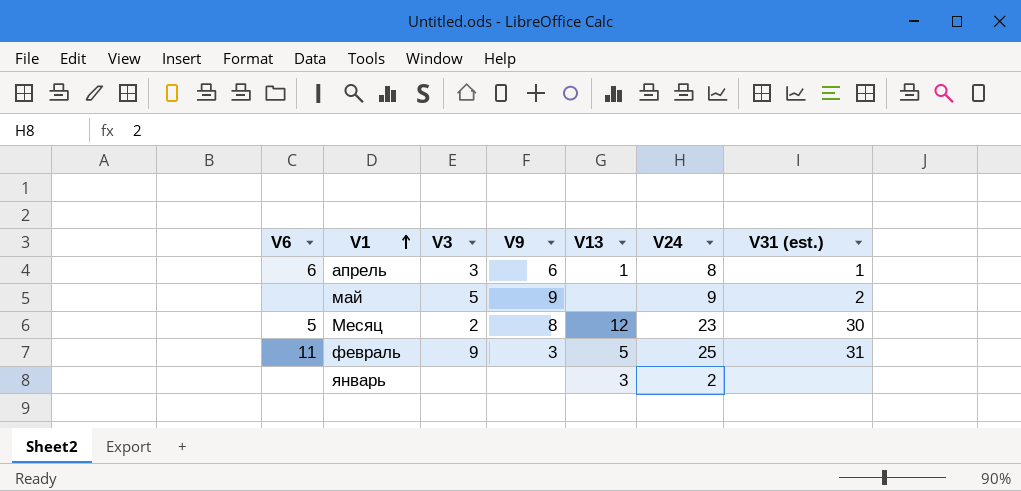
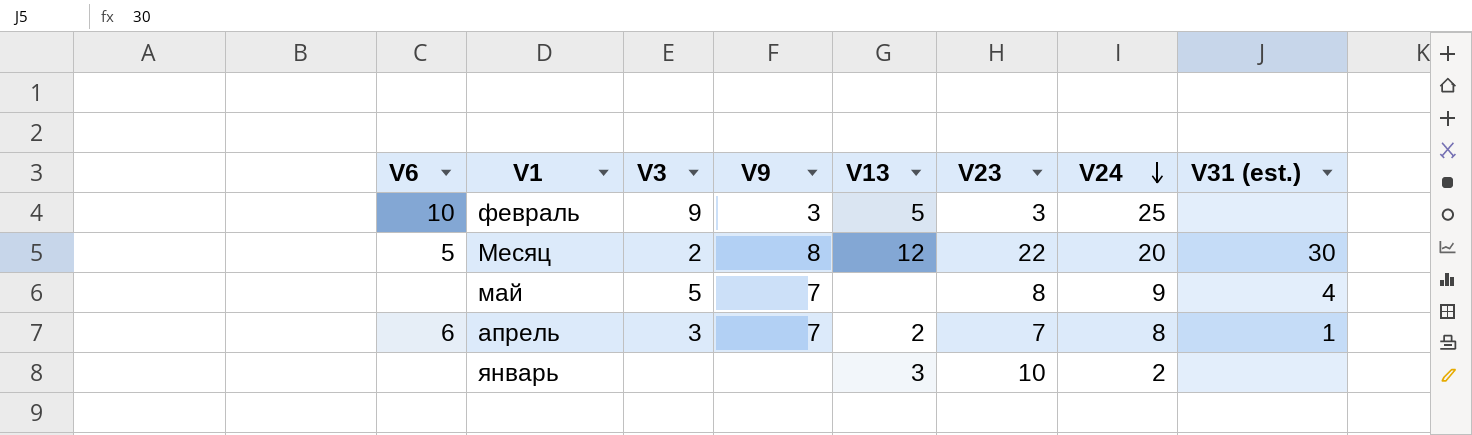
row order: V1 ascending -> V24 descending
column V23 | position: none -> 6
февраль | V6: 11 -> 10
февраль | V31 (est.): 31 -> none
Месяц | V24: 23 -> 20
май | V9: 9 -> 7
май | V31 (est.): 2 -> 4
апрель | V9: 6 -> 7
апрель | V13: 1 -> 2

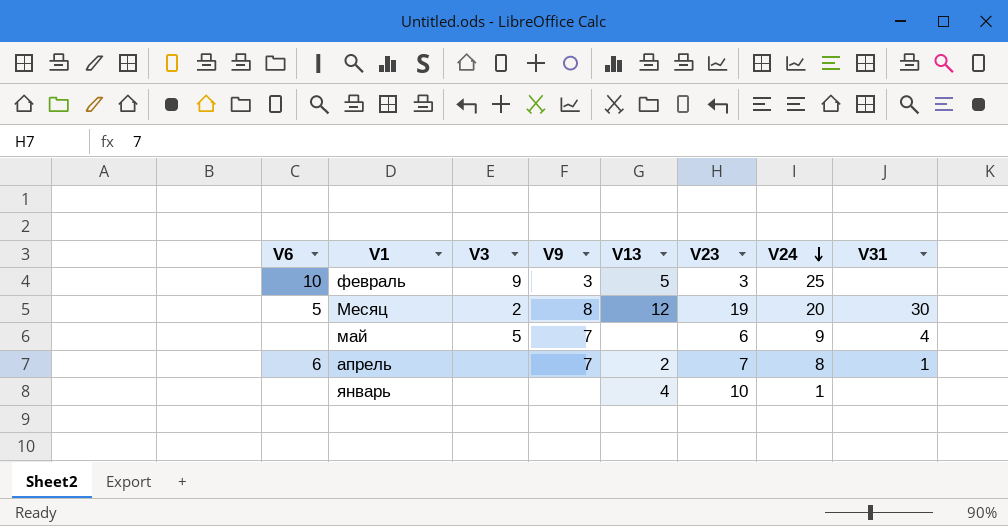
column name: V31 (est.) -> V31
Месяц | V23: 22 -> 19
май | V23: 8 -> 6
апрель | V3: 3 -> none
январь | V13: 3 -> 4
январь | V24: 2 -> 1

